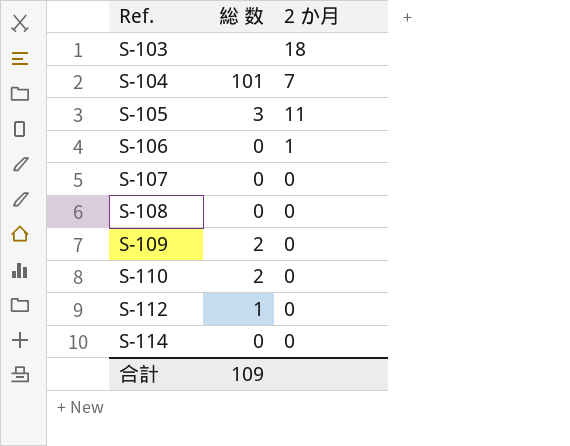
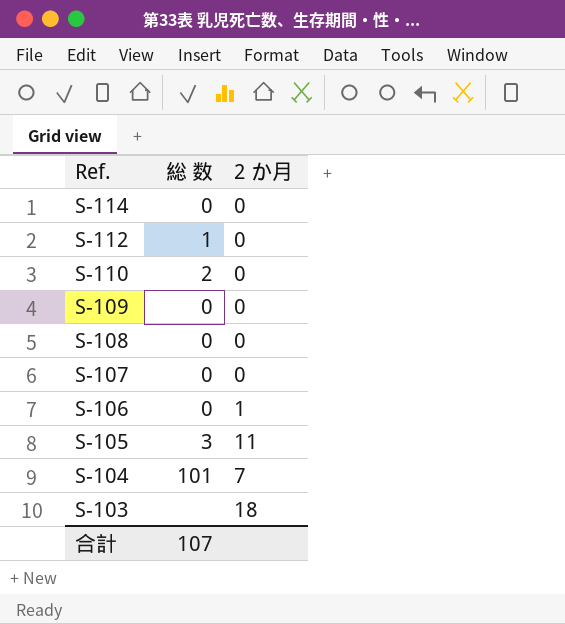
row order: Ref. ascending -> Ref. descending
S-109 | 総 数: 2 -> 0
合計 | 総 数: 109 -> 107

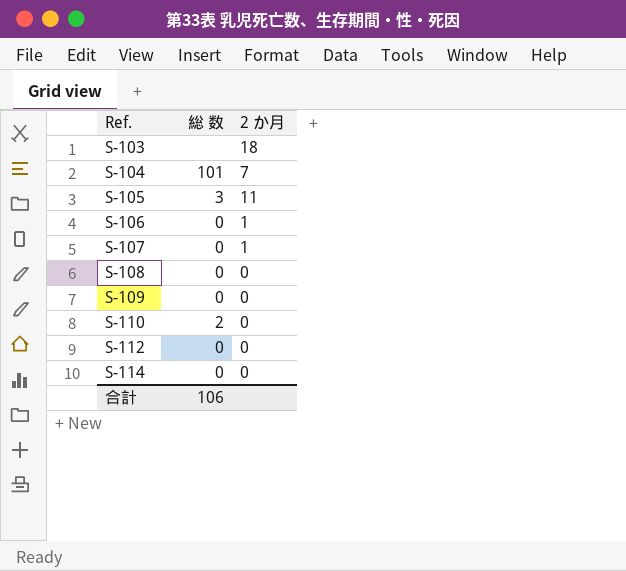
row order: Ref. descending -> Ref. ascending
S-107 | 2 か月: 0 -> 1
S-112 | 総 数: 1 -> 0
合計 | 総 数: 107 -> 106

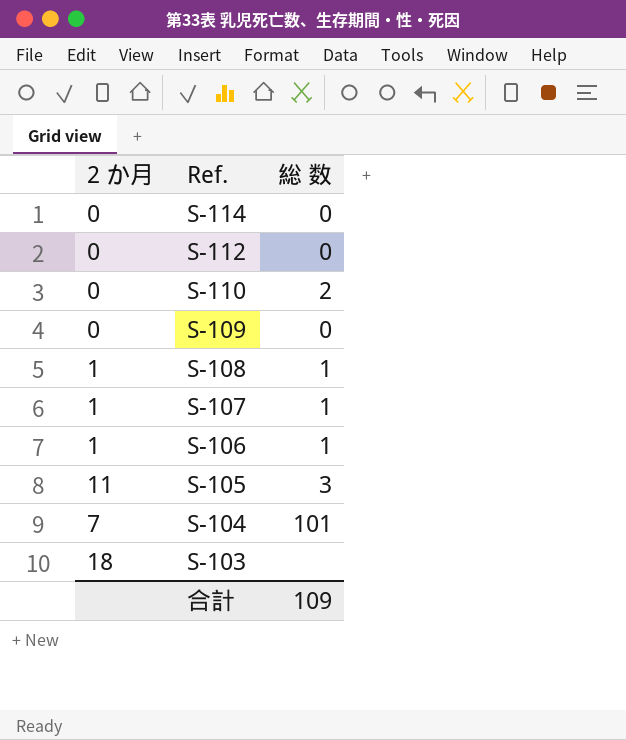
row order: Ref. ascending -> Ref. descending
column 2 か月 | position: 3 -> 1
S-108 | 2 か月: 0 -> 1
S-108 | 総 数: 0 -> 1
S-107 | 総 数: 0 -> 1
S-106 | 総 数: 0 -> 1
合計 | 総 数: 106 -> 109

